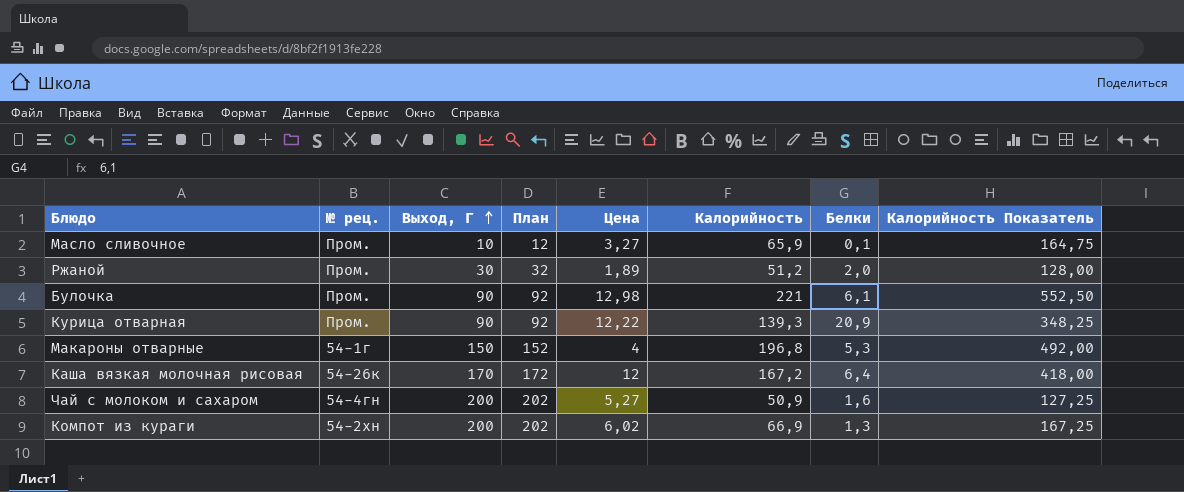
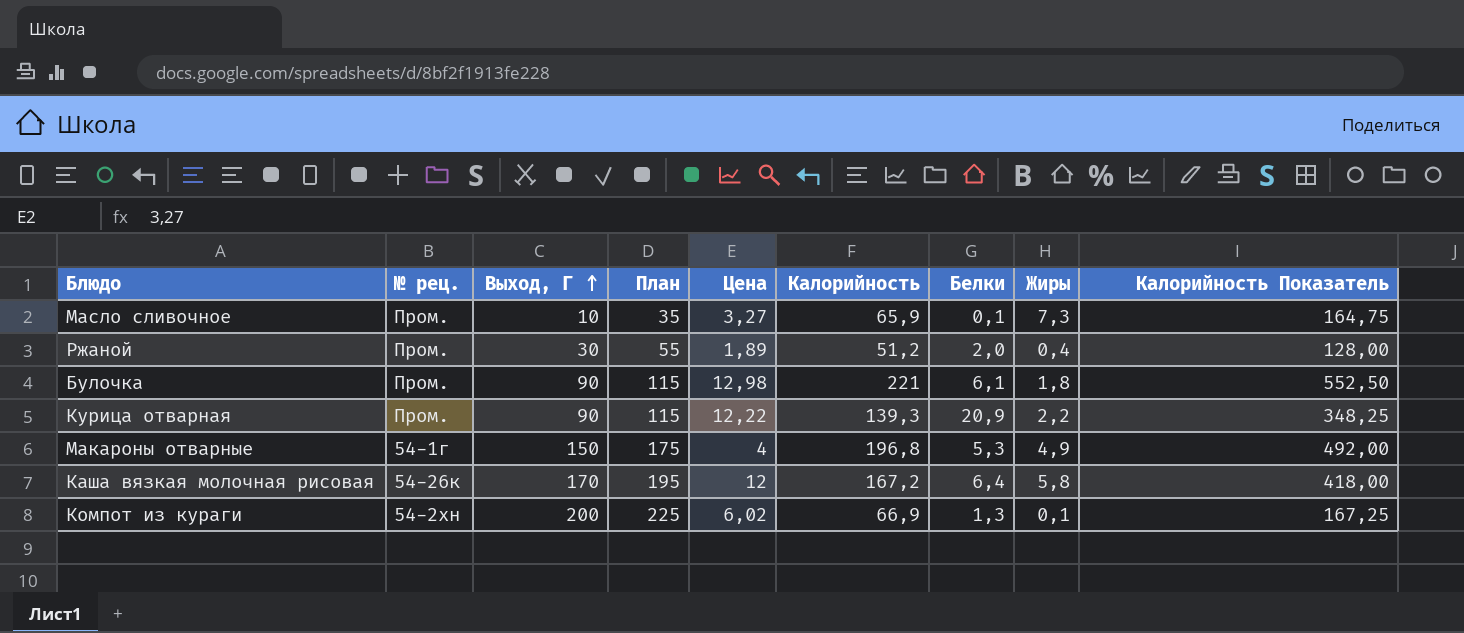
column План | formula: [Выход, Г] + 2 -> [Выход, Г] + 25
column Жиры | position: none -> 8
row Чай с молоком и сахаром: 54-4гн | 200 | 202 | 5,27 | 50,9 | 1,6 | 127,25 -> none

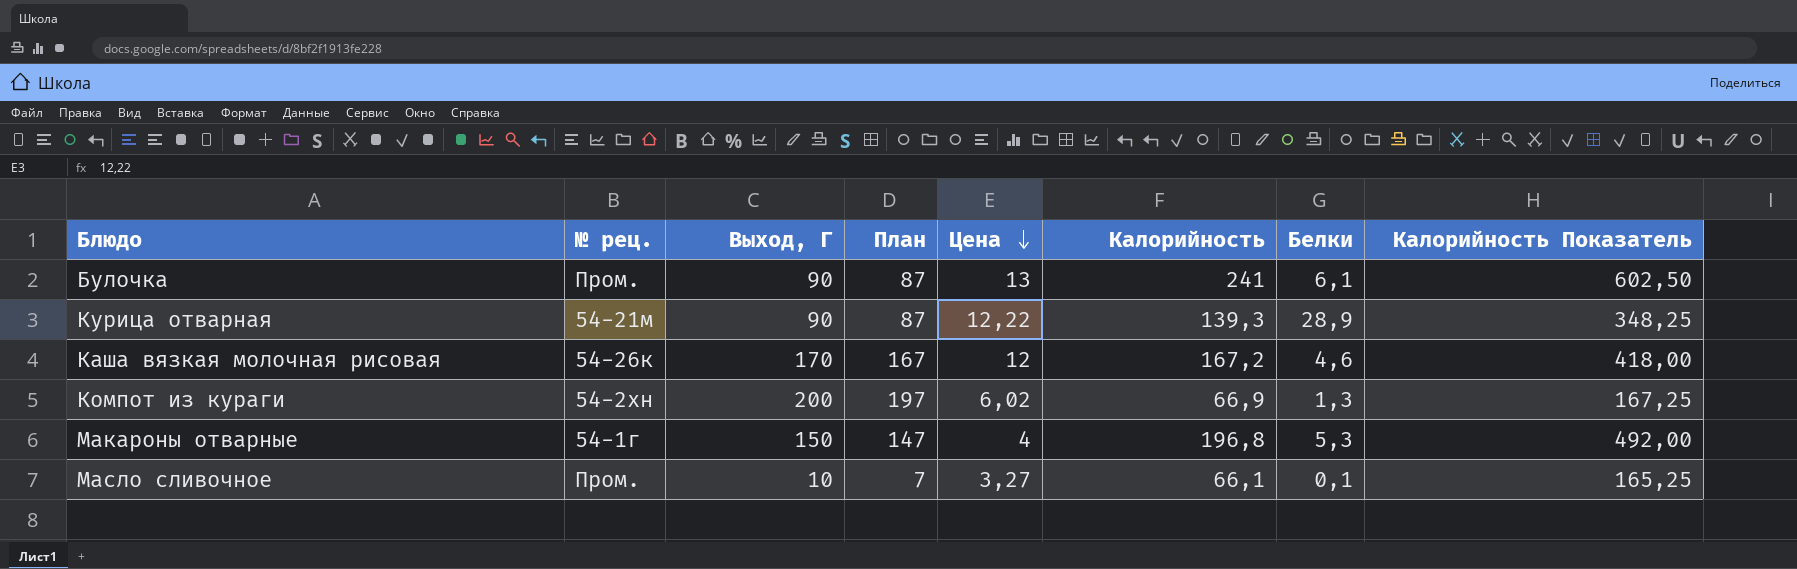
row order: Выход, Г ascending -> Цена descending
column Жиры | position: 8 -> none
column План | formula: [Выход, Г] + 25 -> [Выход, Г] - 3
row Ржаной: Пром. | 30 | 55 | 1,89 | 51,2 | 2,0 | 0,4 | 128,00 -> none
Булочка | Цена: 12,98 -> 13
Булочка | Калорийность: 221 -> 241
Булочка | Калорийность Показатель: 552,50 -> 602,50
Курица отварная | № рец.: Пром. -> 54-21м
Курица отварная | Белки: 20,9 -> 28,9
Каша вязкая молочная рисовая | Белки: 6,4 -> 4,6
Масло сливочное | Калорийность: 65,9 -> 66,1
Масло сливочное | Калорийность Показатель: 164,75 -> 165,25

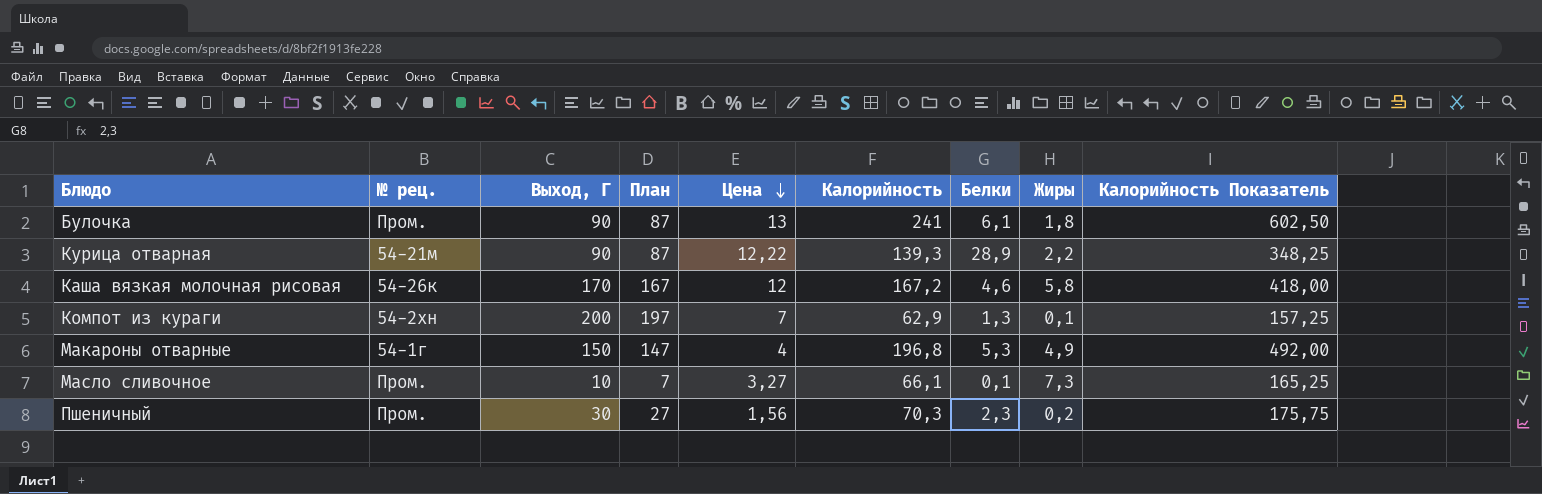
column Жиры | position: none -> 8
Компот из кураги | Цена: 6,02 -> 7
Компот из кураги | Калорийность: 66,9 -> 62,9
Компот из кураги | Калорийность Показатель: 167,25 -> 157,25
row Пшеничный: none -> Пром. | 30 | 27 | 1,56 | 70,3 | 2,3 | 0,2 | 175,75

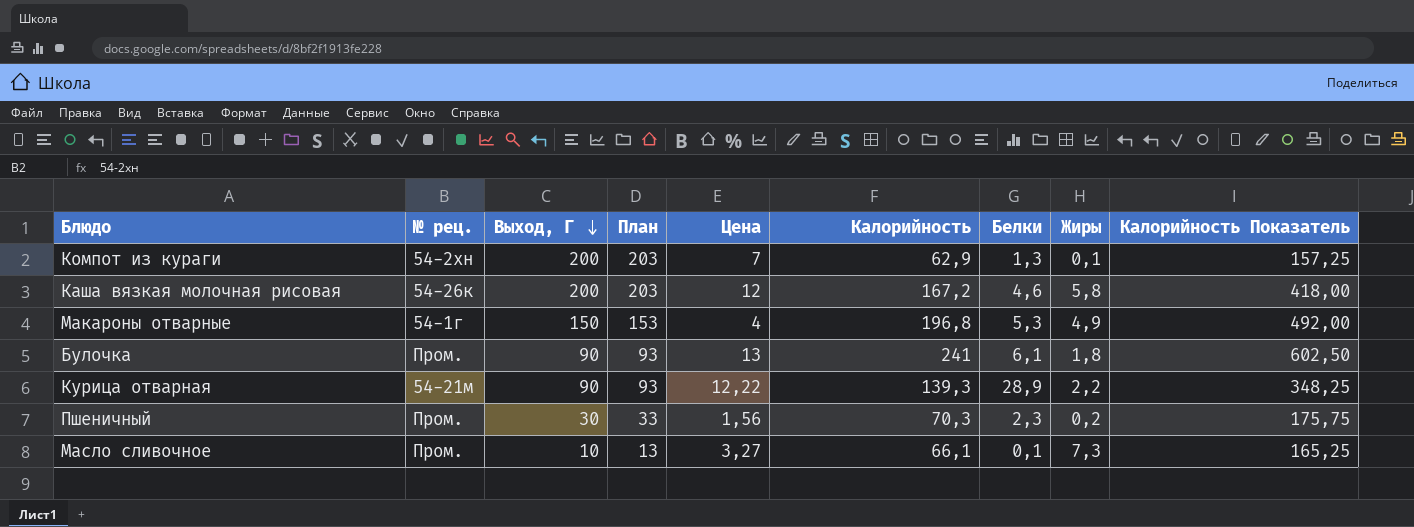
row order: Цена descending -> Выход, Г descending
column План | formula: [Выход, Г] - 3 -> [Выход, Г] + 3
Каша вязкая молочная рисовая | Выход, Г: 170 -> 200

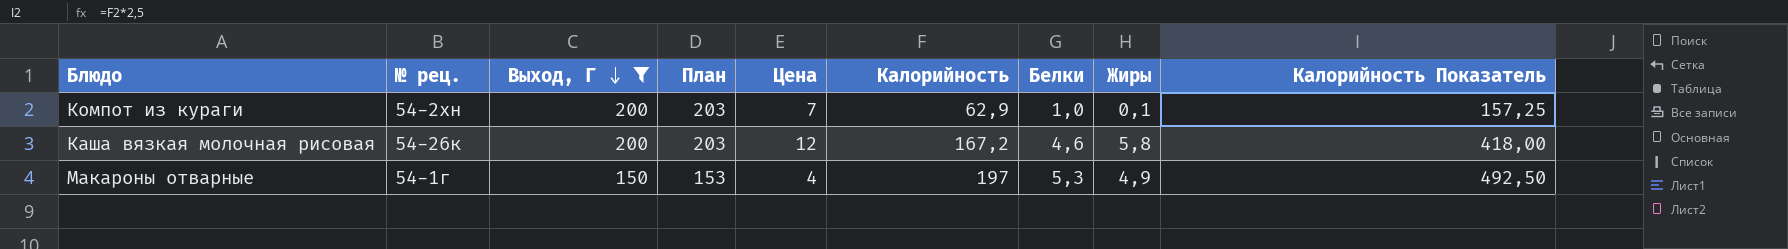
filter: none -> Выход, Г >= 150
Компот из кураги | Белки: 1,3 -> 1,0
Макароны отварные | Калорийность: 196,8 -> 197
Макароны отварные | Калорийность Показатель: 492,00 -> 492,50

